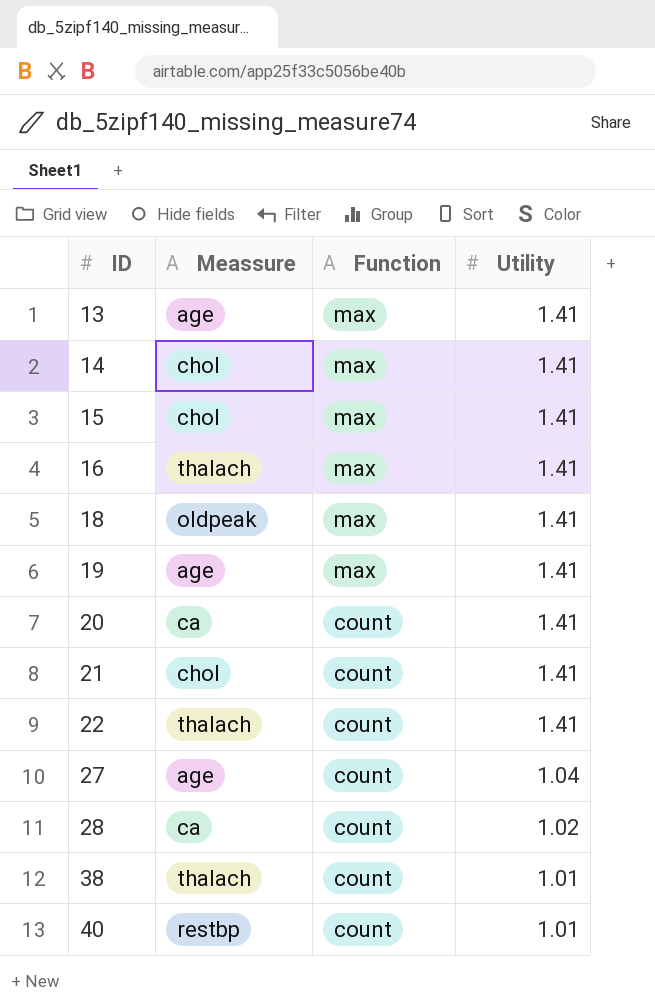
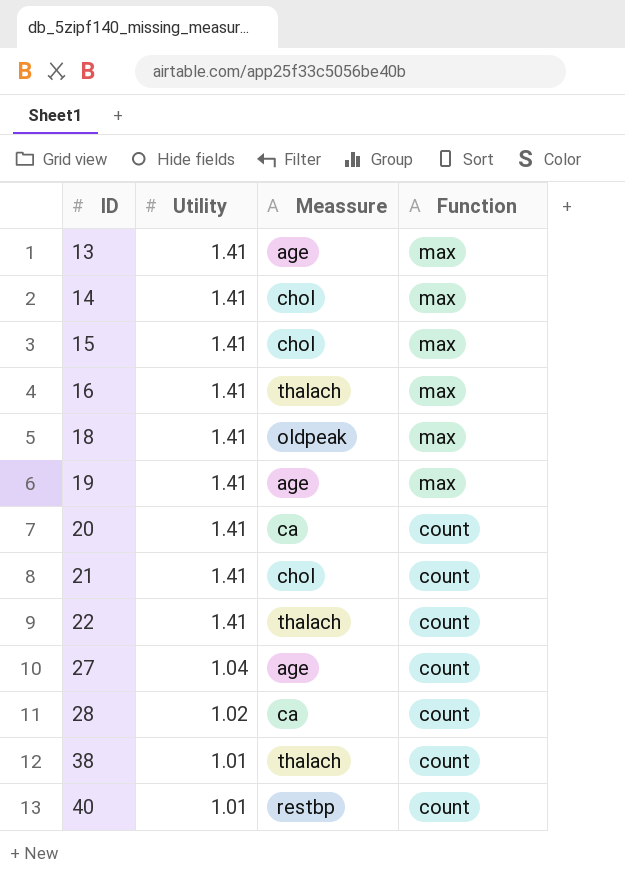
column Utility | position: 4 -> 2

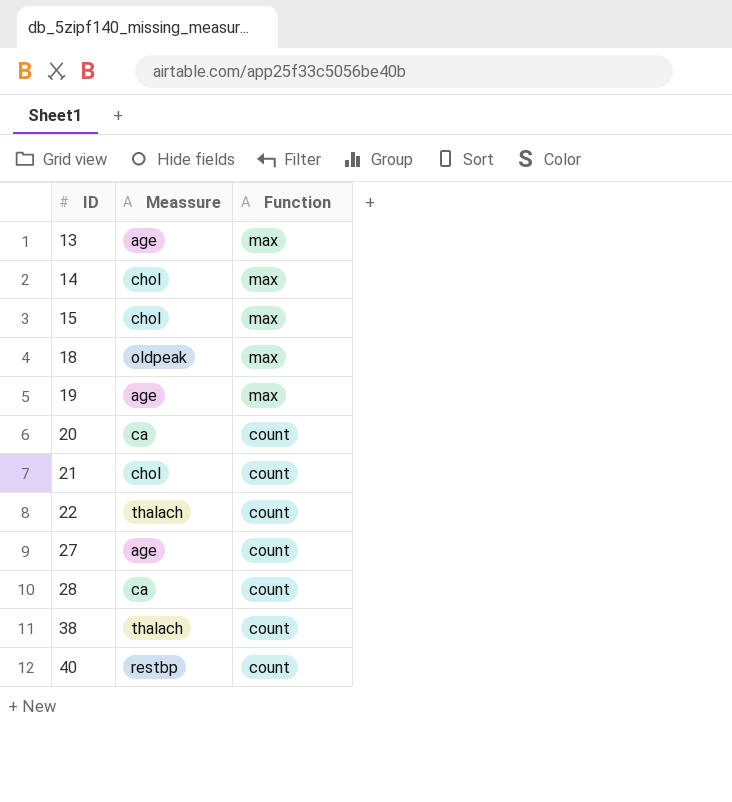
column Utility | position: 2 -> none
row 16: 1.41 | thalach | max -> none

